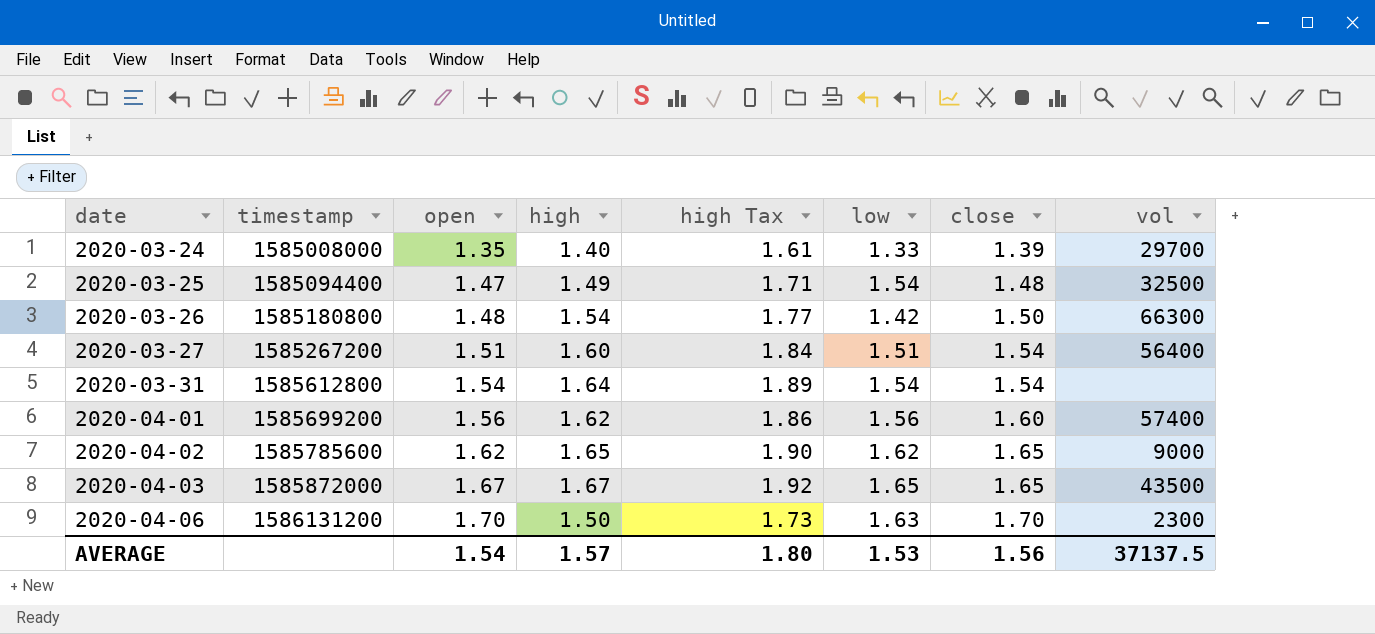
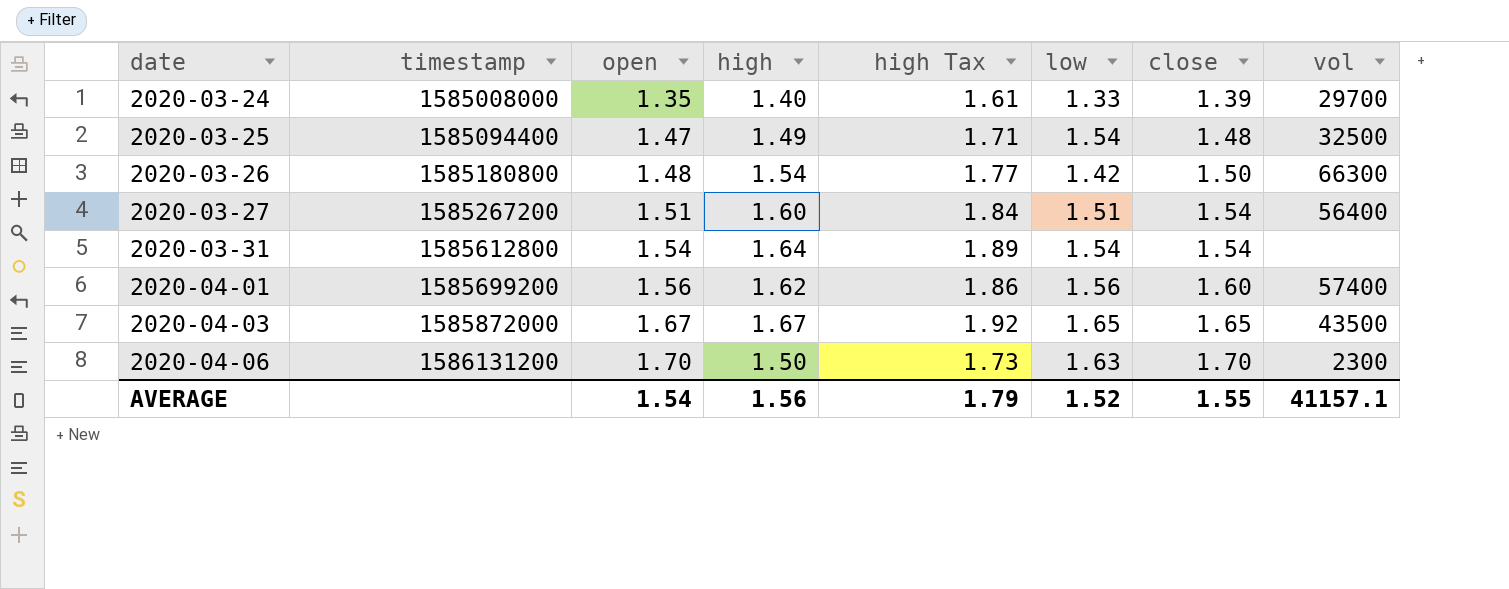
row 2020-04-02: 1585785600 | 1.62 | 1.65 | 1.90 | 1.62 | 1.65 | 9000 -> none
AVERAGE | high: 1.57 -> 1.56
AVERAGE | high Tax: 1.80 -> 1.79
AVERAGE | low: 1.53 -> 1.52
AVERAGE | close: 1.56 -> 1.55
AVERAGE | vol: 37137.5 -> 41157.1

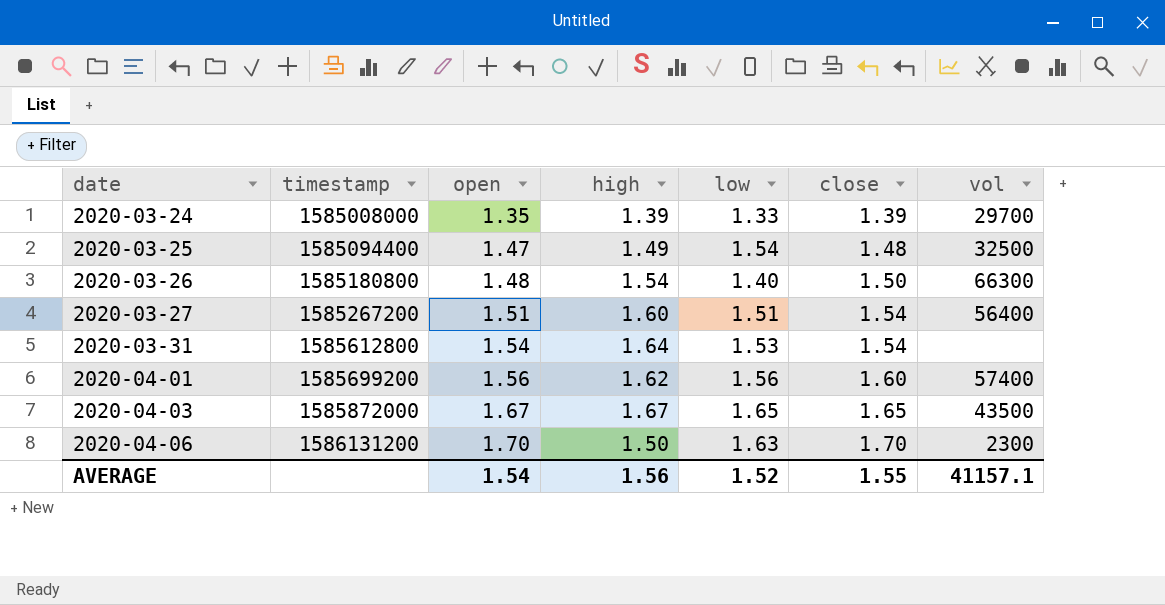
column high Tax | formula: [high] * 1.15 -> none
2020-03-24 | high: 1.40 -> 1.39
2020-03-26 | low: 1.42 -> 1.40
2020-03-31 | low: 1.54 -> 1.53

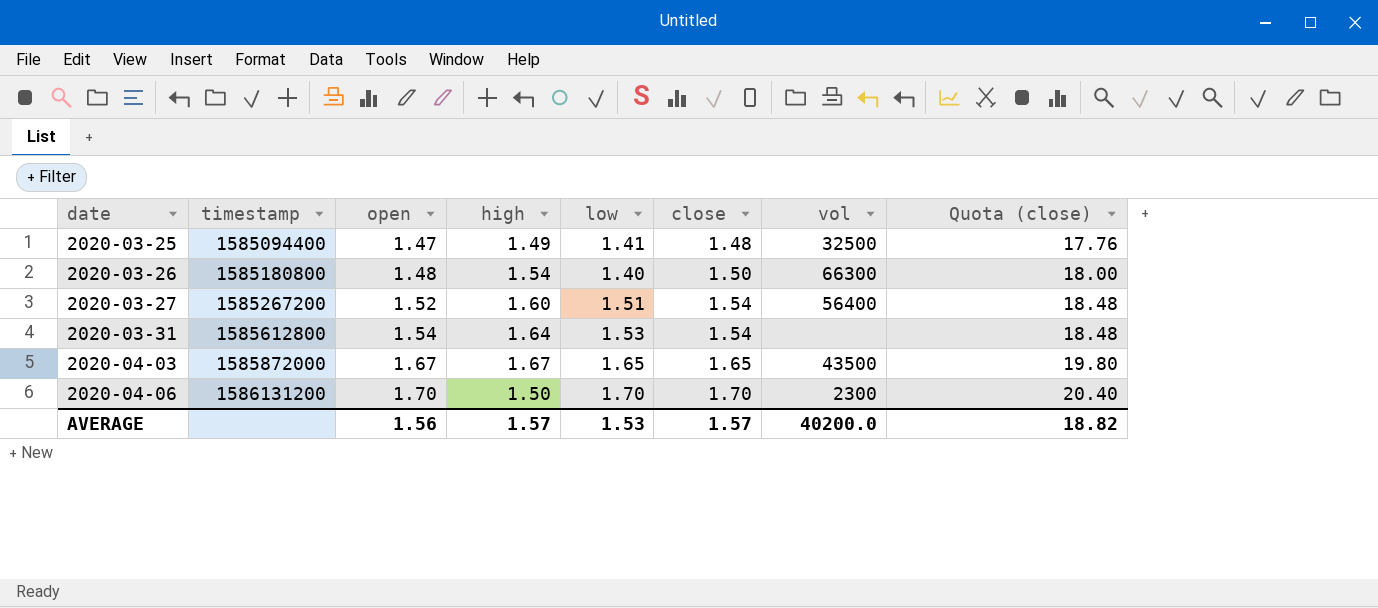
column Quota (close) | formula: none -> [close] * 12
row 2020-03-24: 1585008000 | 1.35 | 1.39 | 1.33 | 1.39 | 29700 -> none
row 2020-04-01: 1585699200 | 1.56 | 1.62 | 1.56 | 1.60 | 57400 -> none
2020-03-25 | low: 1.54 -> 1.41
2020-03-27 | open: 1.51 -> 1.52
2020-04-06 | low: 1.63 -> 1.70
AVERAGE | open: 1.54 -> 1.56
AVERAGE | high: 1.56 -> 1.57
AVERAGE | low: 1.52 -> 1.53
AVERAGE | close: 1.55 -> 1.57
AVERAGE | vol: 41157.1 -> 40200.0

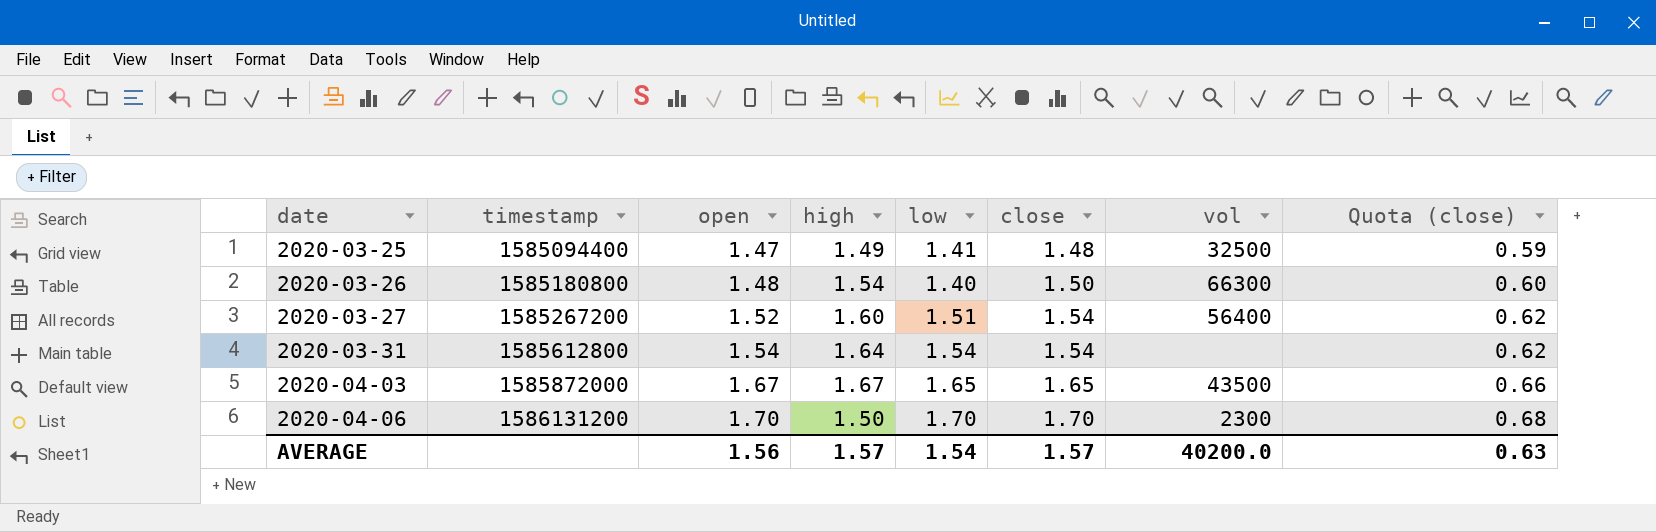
column Quota (close) | formula: [close] * 12 -> [close] * 0.4
2020-03-31 | low: 1.53 -> 1.54
AVERAGE | low: 1.53 -> 1.54
AVERAGE | Quota (close): 18.82 -> 0.63

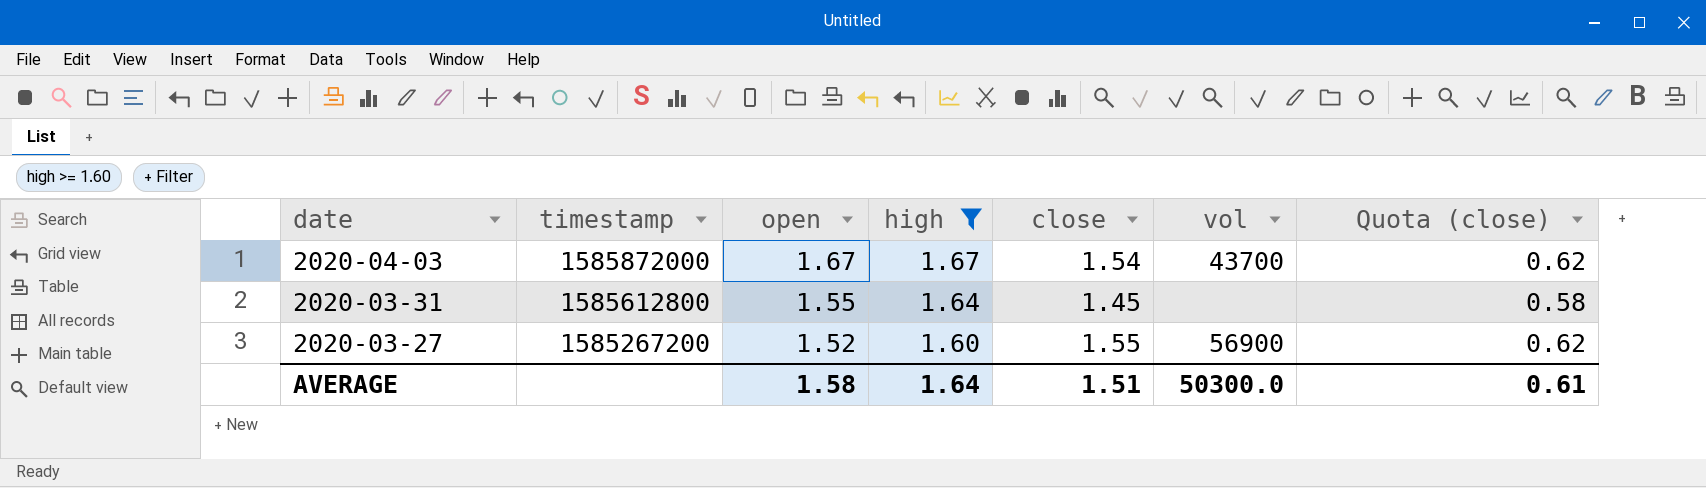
filter: none -> high >= 1.60
row order: date ascending -> date descending
column low | position: 5 -> none
2020-04-03 | close: 1.65 -> 1.54
2020-04-03 | vol: 43500 -> 43700
2020-04-03 | Quota (close): 0.66 -> 0.62
2020-03-31 | open: 1.54 -> 1.55
2020-03-31 | close: 1.54 -> 1.45
2020-03-31 | Quota (close): 0.62 -> 0.58
2020-03-27 | close: 1.54 -> 1.55
2020-03-27 | vol: 56400 -> 56900
AVERAGE | open: 1.56 -> 1.58
AVERAGE | high: 1.57 -> 1.64
AVERAGE | close: 1.57 -> 1.51
AVERAGE | vol: 40200.0 -> 50300.0
AVERAGE | Quota (close): 0.63 -> 0.61

